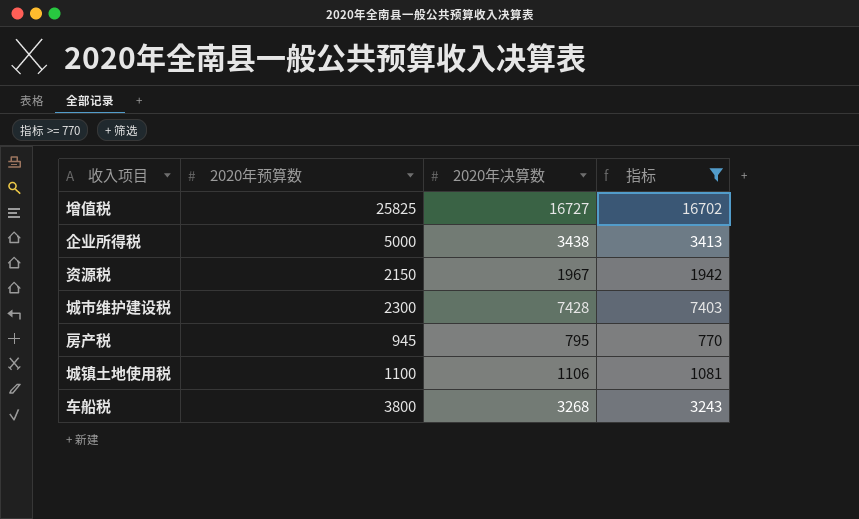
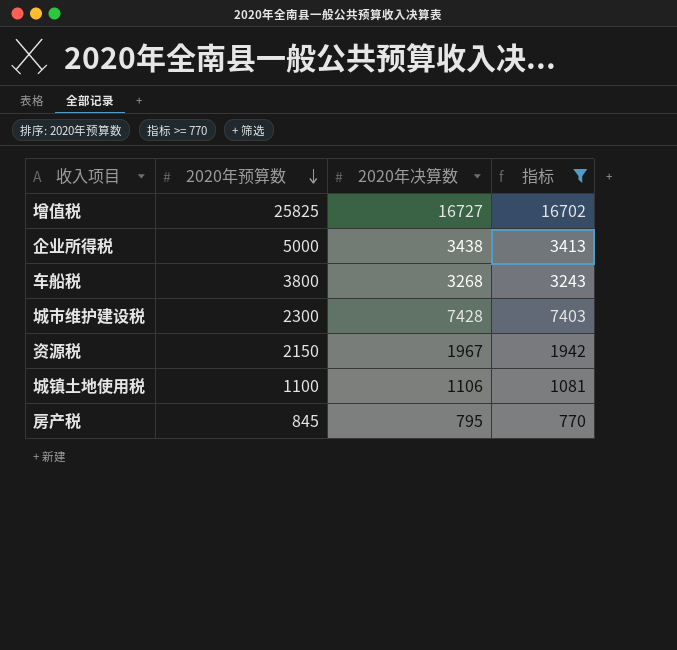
row order: none -> 2020年预算数 descending
房产税 | 2020年预算数: 945 -> 845

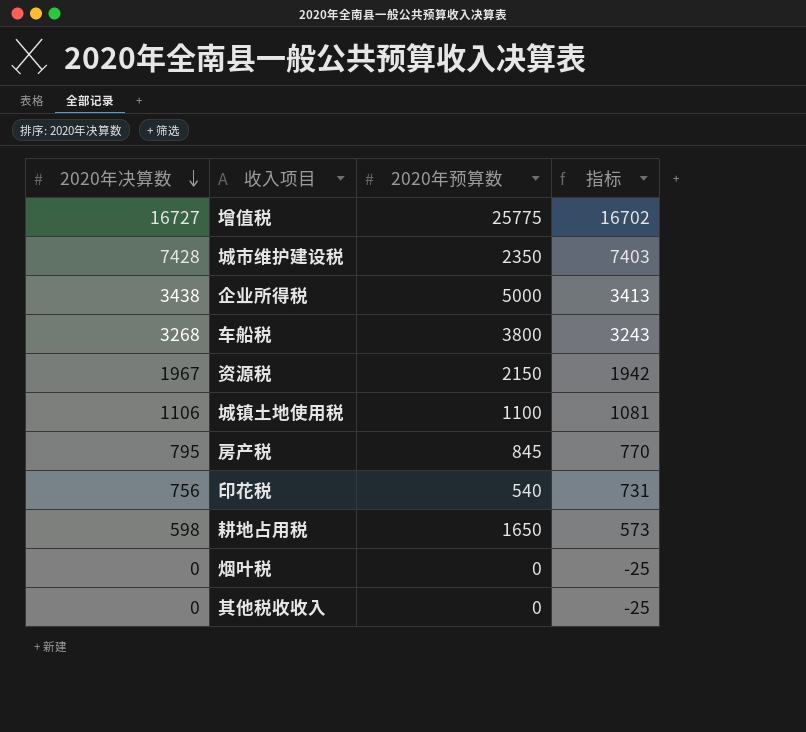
filter: 指标 >= 770 -> none
row order: 2020年预算数 descending -> 2020年决算数 descending
column 2020年决算数 | position: 3 -> 1
增值税 | 2020年预算数: 25825 -> 25775
城市维护建设税 | 2020年预算数: 2300 -> 2350

